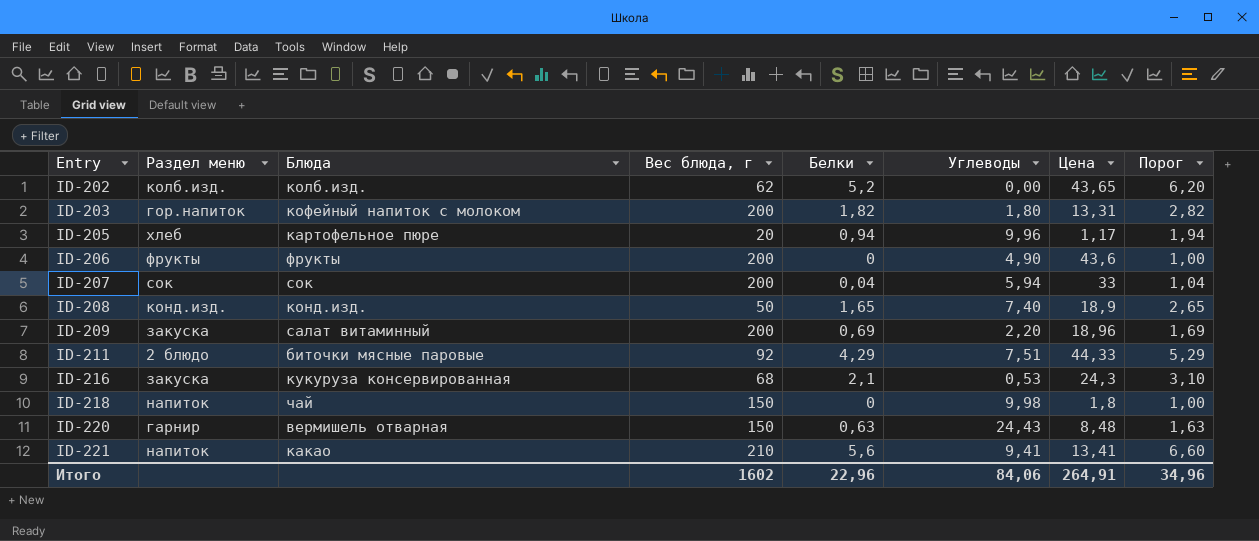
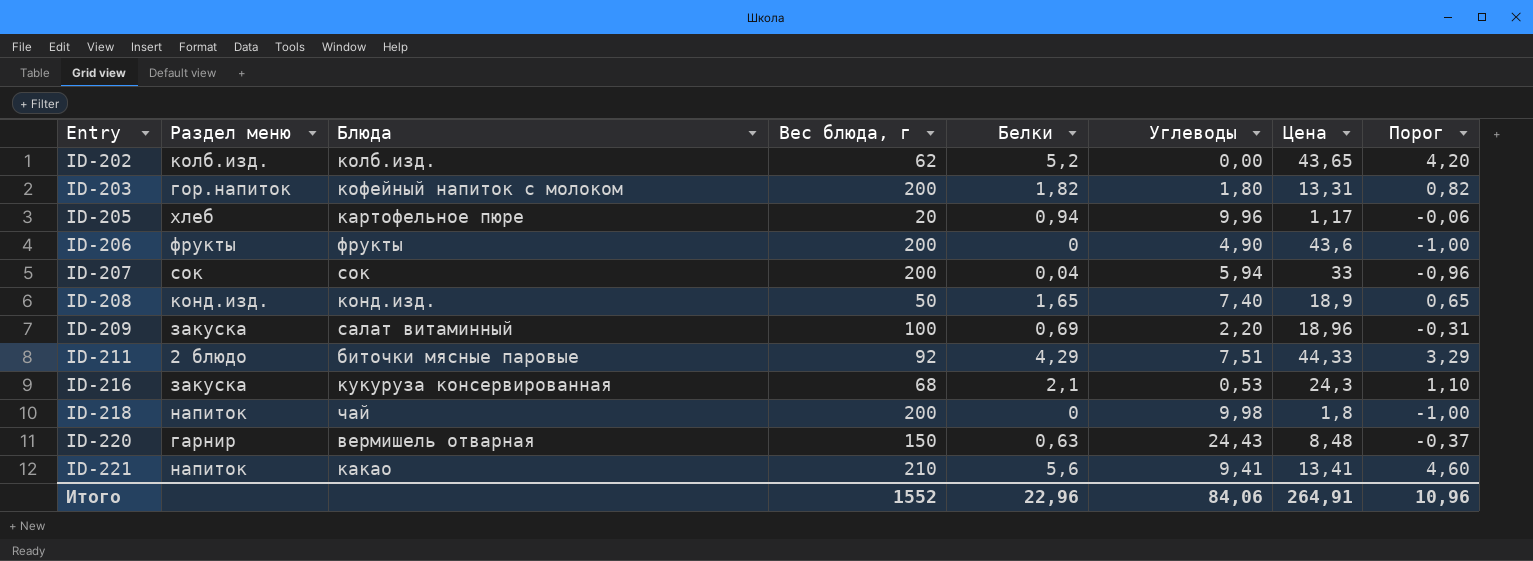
column Порог | formula: [Белки] + 1 -> [Белки] - 1
ID-209 | Вес блюда, г: 200 -> 100
ID-218 | Вес блюда, г: 150 -> 200
Итого | Вес блюда, г: 1602 -> 1552
Итого | Порог: 34,96 -> 10,96

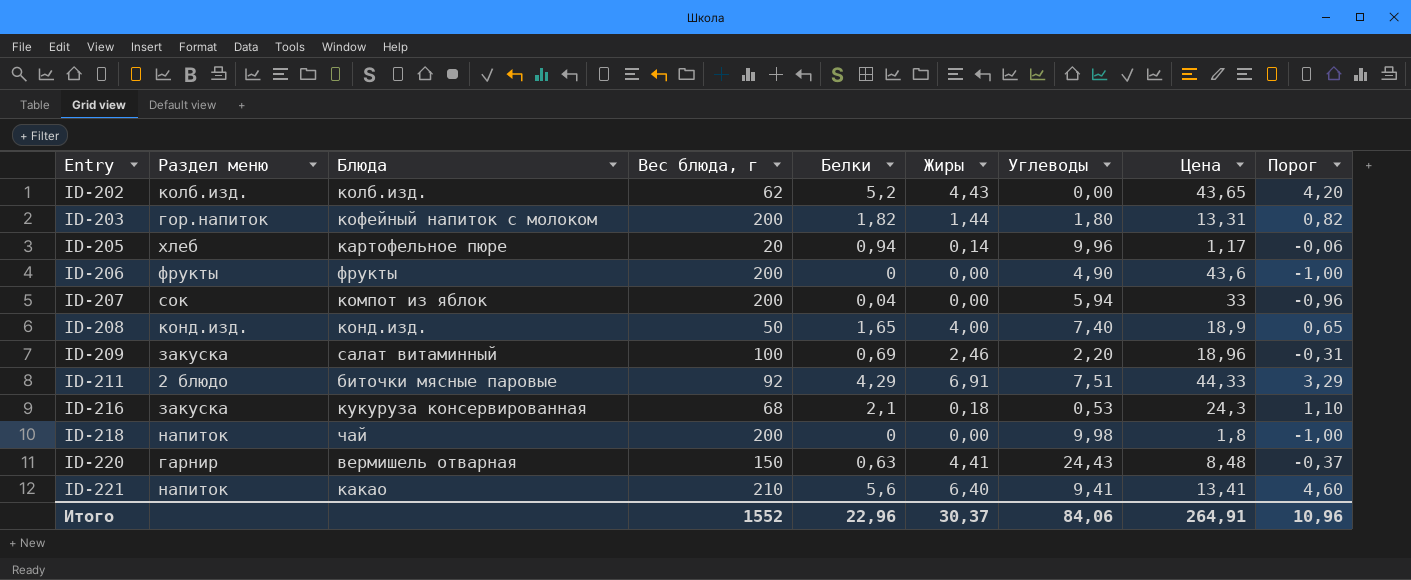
column Жиры | position: none -> 6
ID-207 | Блюда: сок -> компот из яблок

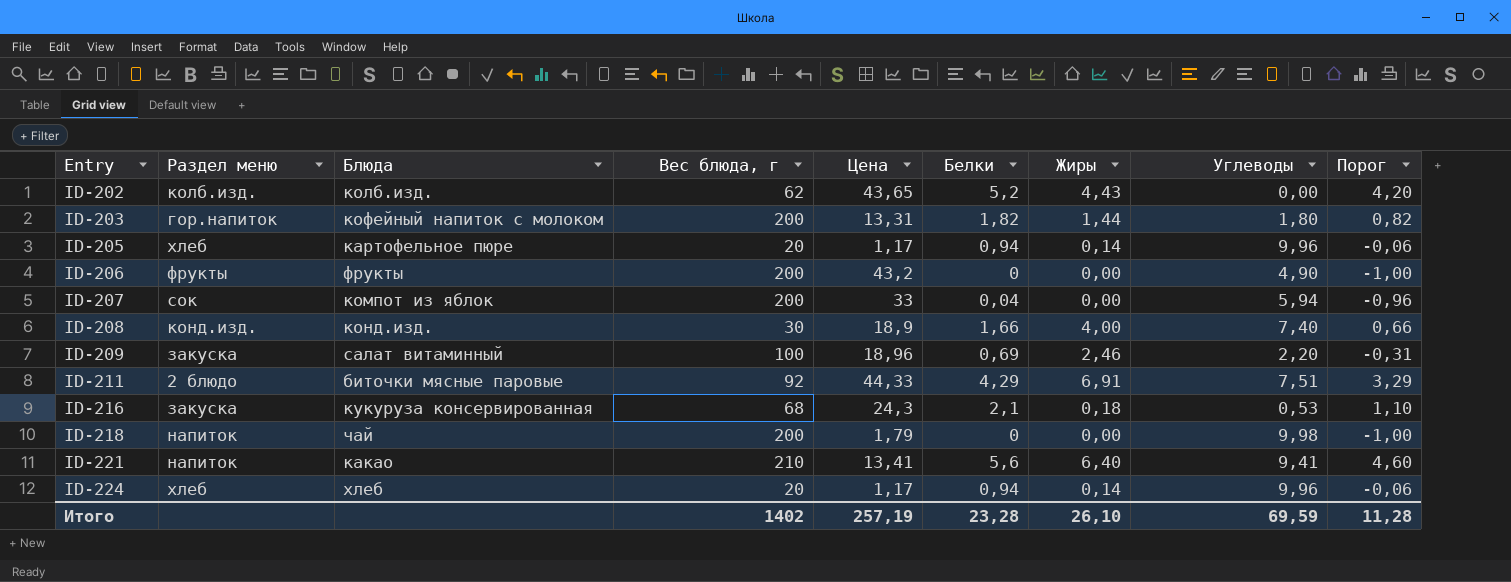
column Цена | position: 8 -> 5
row ID-220: гарнир | вермишель отварная | 150 | 0,63 | 4,41 | 24,43 | 8,48 | -0,37 -> none
ID-206 | Цена: 43,6 -> 43,2
ID-208 | Вес блюда, г: 50 -> 30
ID-208 | Белки: 1,65 -> 1,66
ID-208 | Порог: 0,65 -> 0,66
ID-218 | Цена: 1,8 -> 1,79
row ID-224: none -> хлеб | хлеб | 20 | 1,17 | 0,94 | 0,14 | 9,96 | -0,06
Итого | Вес блюда, г: 1552 -> 1402
Итого | Цена: 264,91 -> 257,19
Итого | Белки: 22,96 -> 23,28
Итого | Жиры: 30,37 -> 26,10
Итого | Углеводы: 84,06 -> 69,59
Итого | Порог: 10,96 -> 11,28

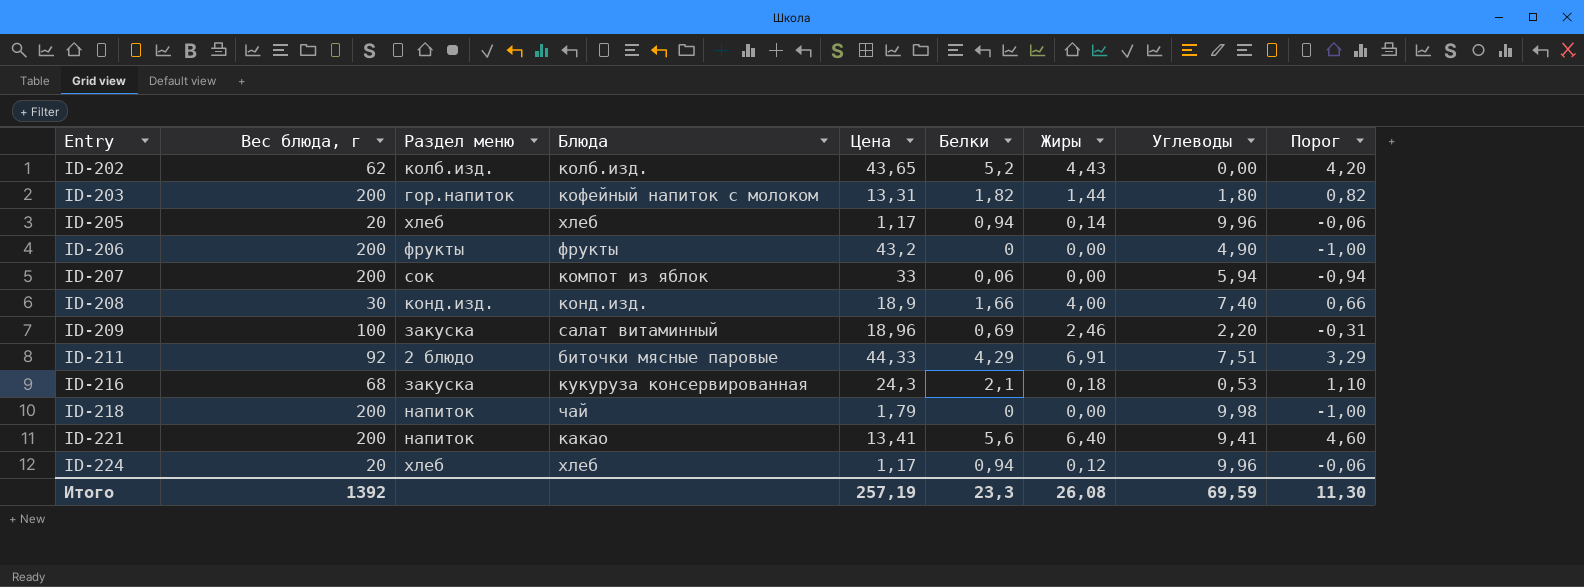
column Вес блюда, г | position: 4 -> 2
ID-205 | Блюда: картофельное пюре -> хлеб
ID-207 | Белки: 0,04 -> 0,06
ID-207 | Порог: -0,96 -> -0,94
ID-221 | Вес блюда, г: 210 -> 200
ID-224 | Жиры: 0,14 -> 0,12
Итого | Вес блюда, г: 1402 -> 1392
Итого | Белки: 23,28 -> 23,3
Итого | Жиры: 26,10 -> 26,08
Итого | Порог: 11,28 -> 11,30

